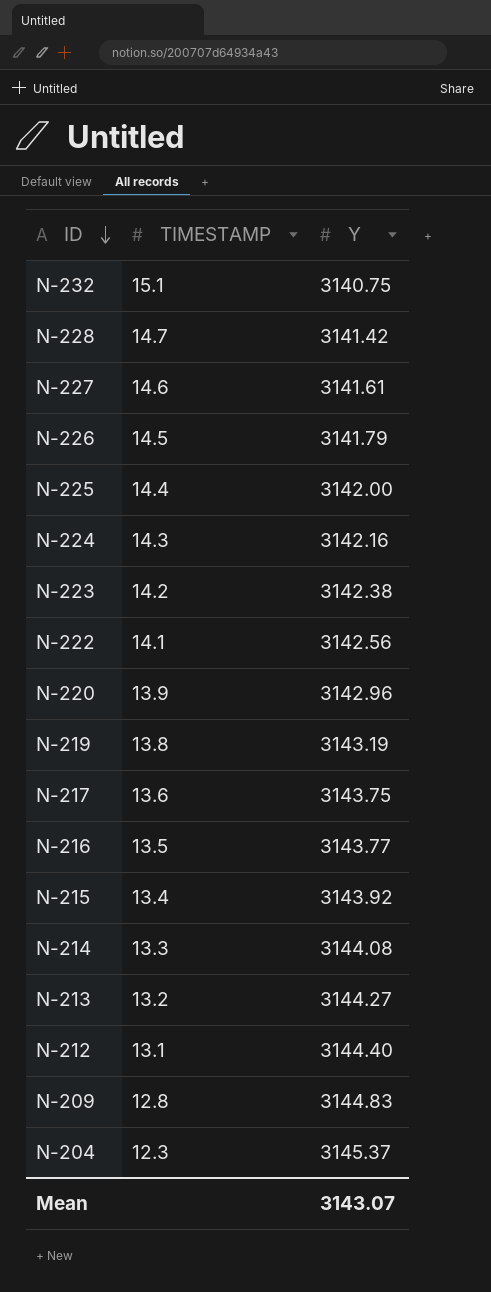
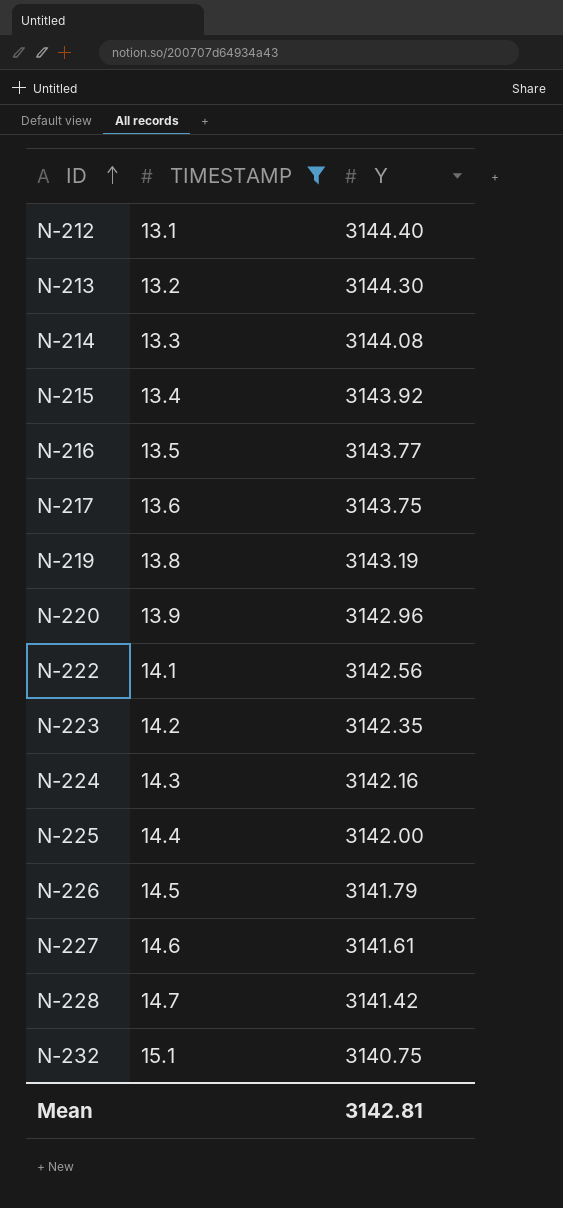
filter: none -> TIMESTAMP >= 13.1
row order: ID descending -> ID ascending
N-213 | Y: 3144.27 -> 3144.30
N-223 | Y: 3142.38 -> 3142.35
Mean | Y: 3143.07 -> 3142.81

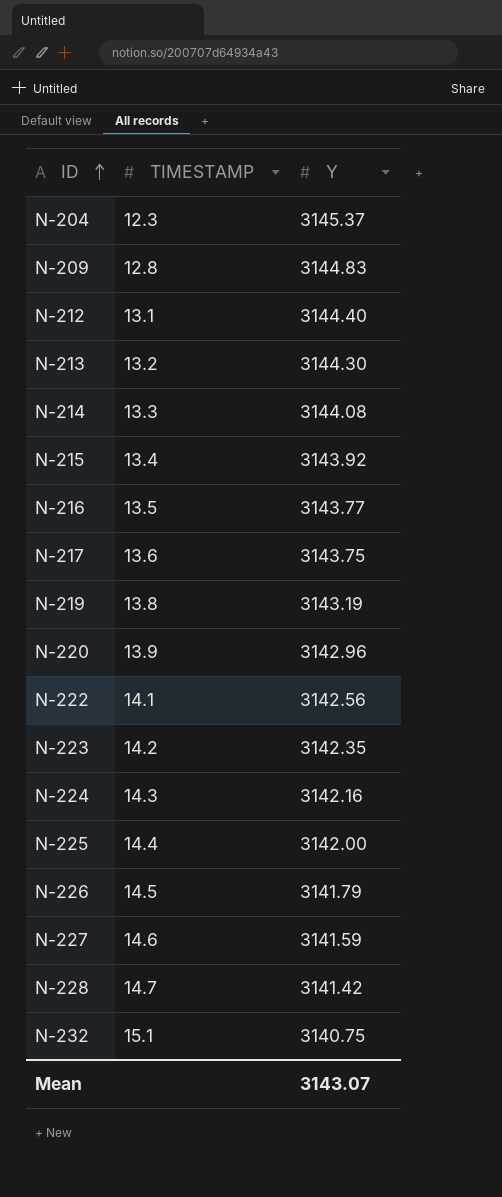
filter: TIMESTAMP >= 13.1 -> none
N-227 | Y: 3141.61 -> 3141.59
Mean | Y: 3142.81 -> 3143.07

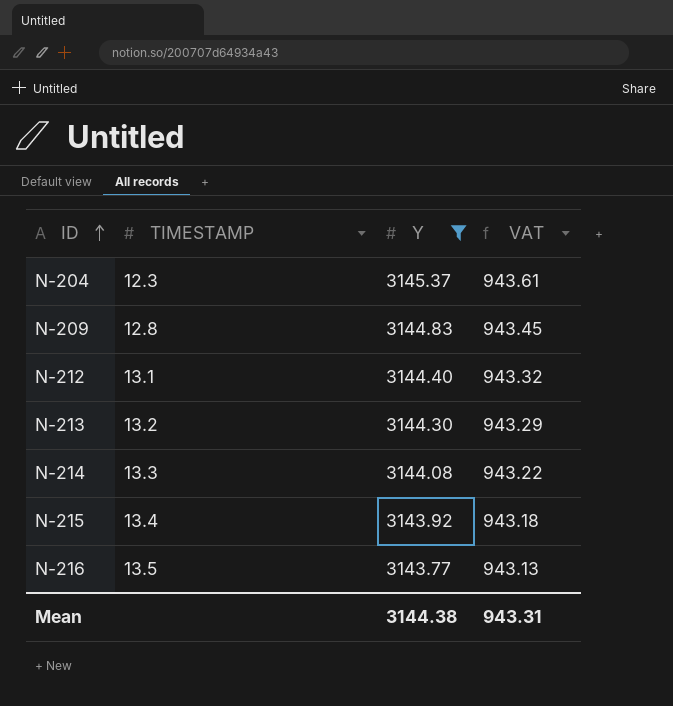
filter: none -> Y >= 3143.77
column VAT | formula: none -> [Y] * 0.3
Mean | Y: 3143.07 -> 3144.38

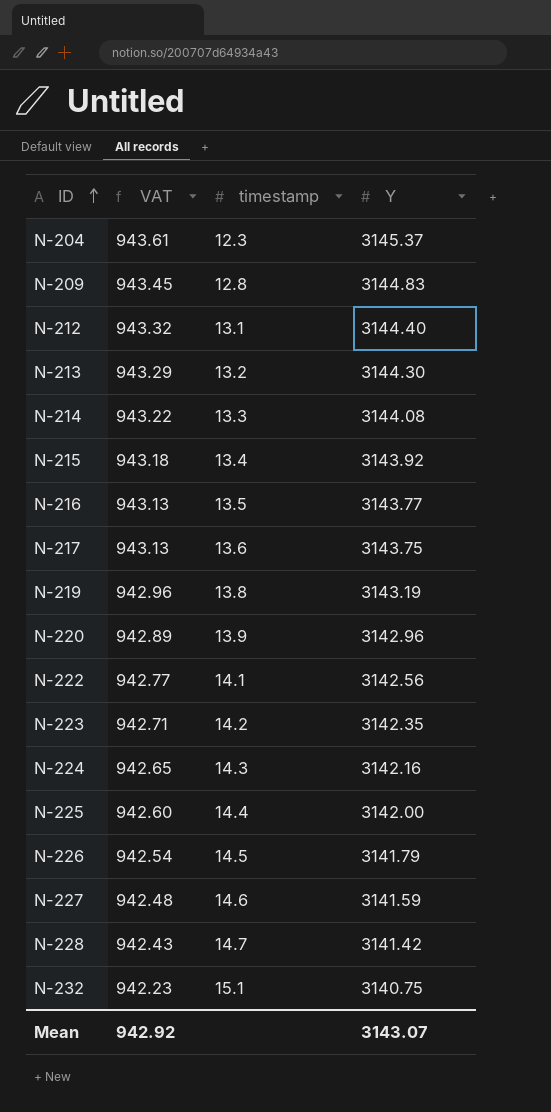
filter: Y >= 3143.77 -> none
column VAT | position: 4 -> 2
column name: TIMESTAMP -> timestamp
Mean | VAT: 943.31 -> 942.92
Mean | Y: 3144.38 -> 3143.07

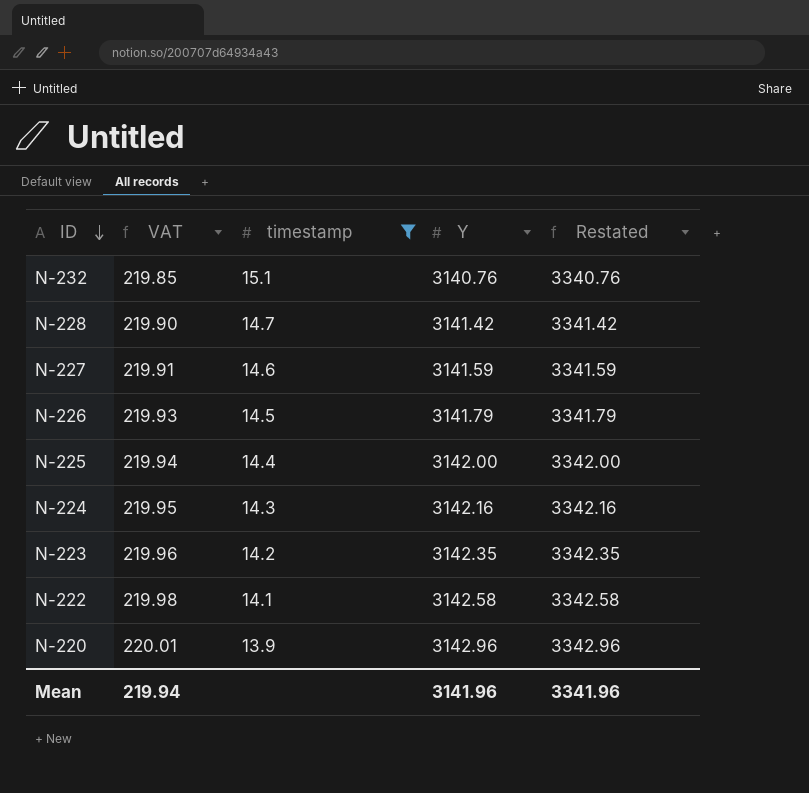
filter: none -> timestamp >= 13.9
row order: ID ascending -> ID descending
column VAT | formula: [Y] * 0.3 -> [Y] * 0.07
column Restated | formula: none -> [Y] + 200
N-232 | Y: 3140.75 -> 3140.76
N-222 | Y: 3142.56 -> 3142.58
Mean | VAT: 942.92 -> 219.94
Mean | Y: 3143.07 -> 3141.96

